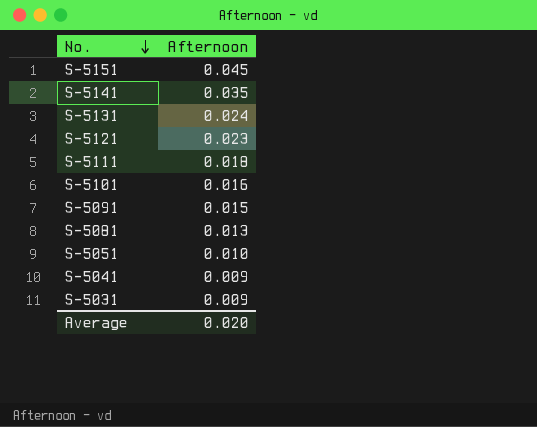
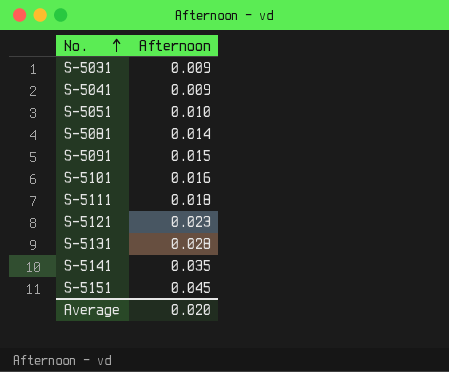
row order: No. descending -> No. ascending
S-5081 | Afternoon: 0.013 -> 0.014
S-5131 | Afternoon: 0.024 -> 0.028

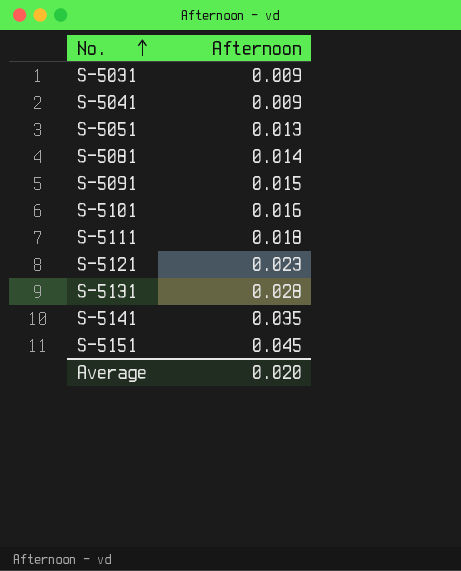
S-5051 | Afternoon: 0.010 -> 0.013

